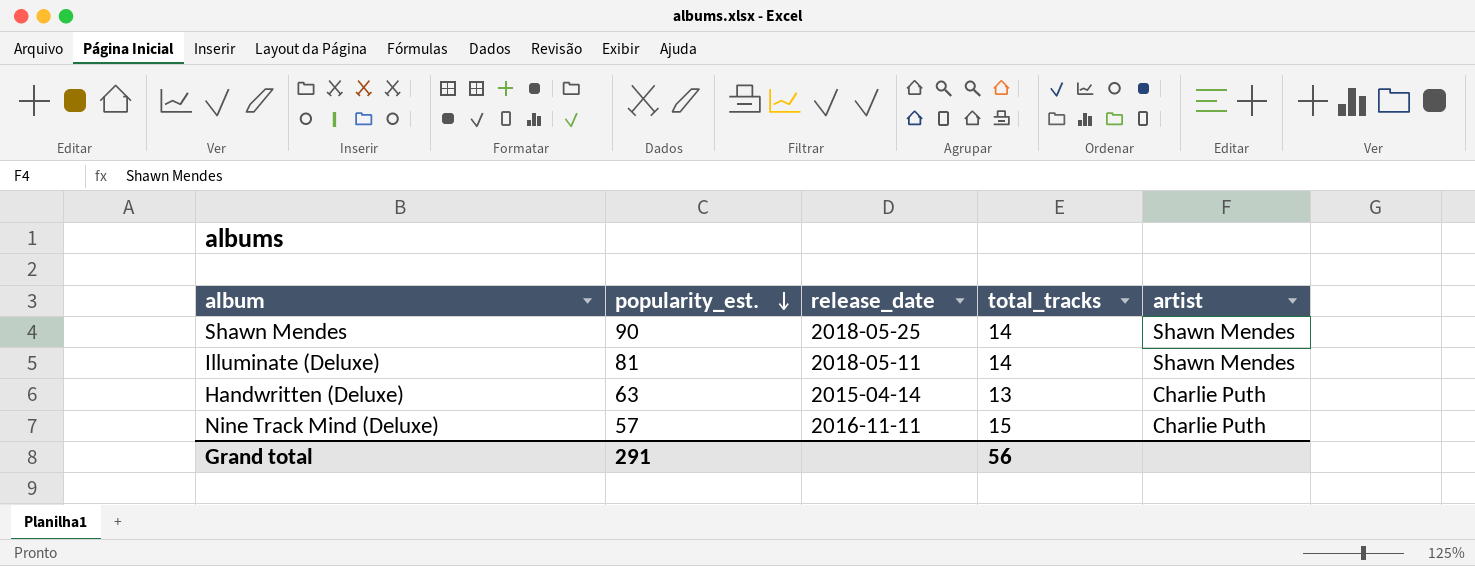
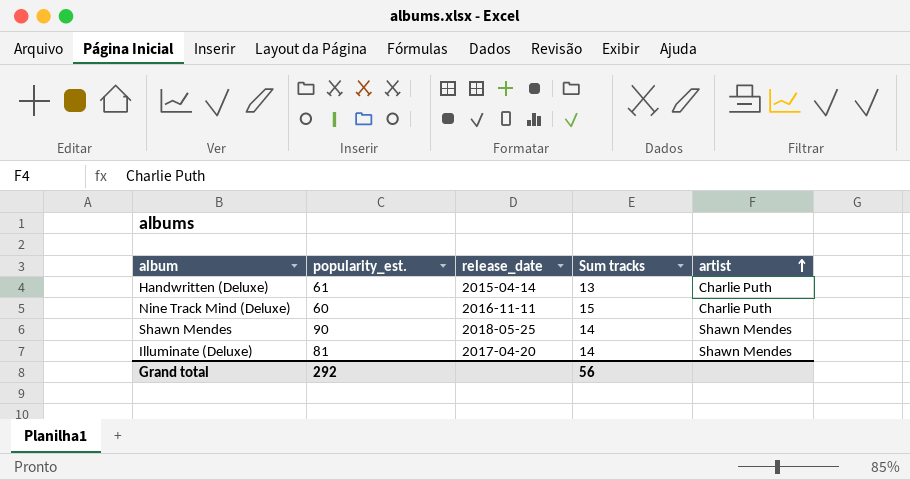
row order: popularity_est. descending -> artist ascending
column name: total_tracks -> Sum tracks
Handwritten (Deluxe) | popularity_est.: 63 -> 61
Nine Track Mind (Deluxe) | popularity_est.: 57 -> 60
Illuminate (Deluxe) | release_date: 2018-05-11 -> 2017-04-20
Grand total | popularity_est.: 291 -> 292

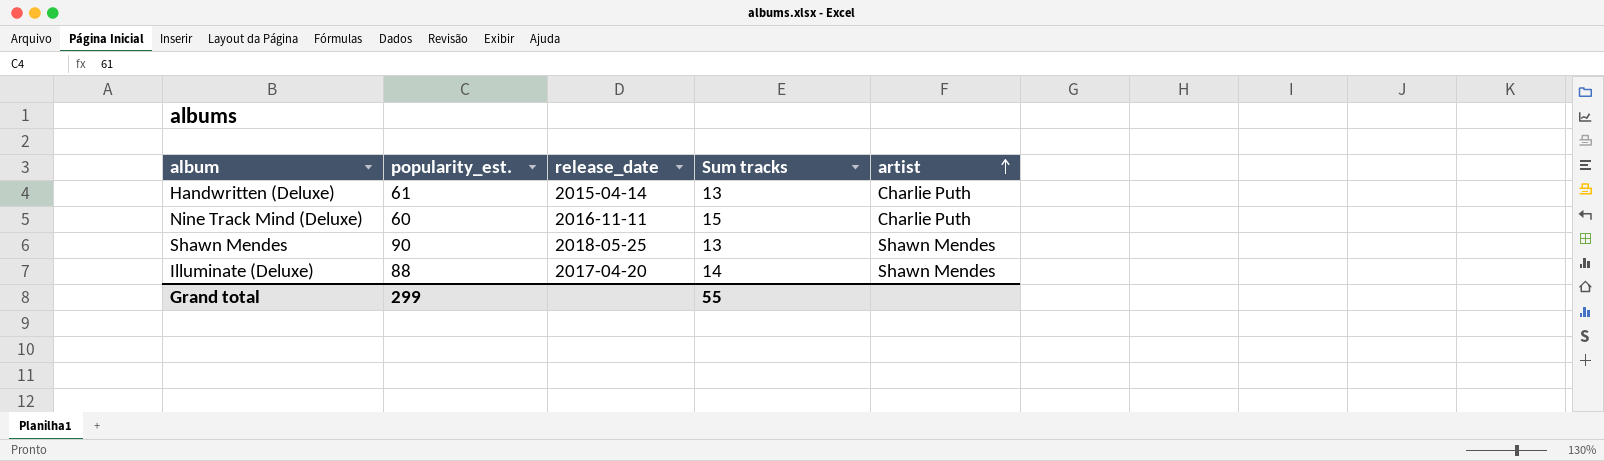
Shawn Mendes | Sum tracks: 14 -> 13
Illuminate (Deluxe) | popularity_est.: 81 -> 88
Grand total | popularity_est.: 292 -> 299
Grand total | Sum tracks: 56 -> 55

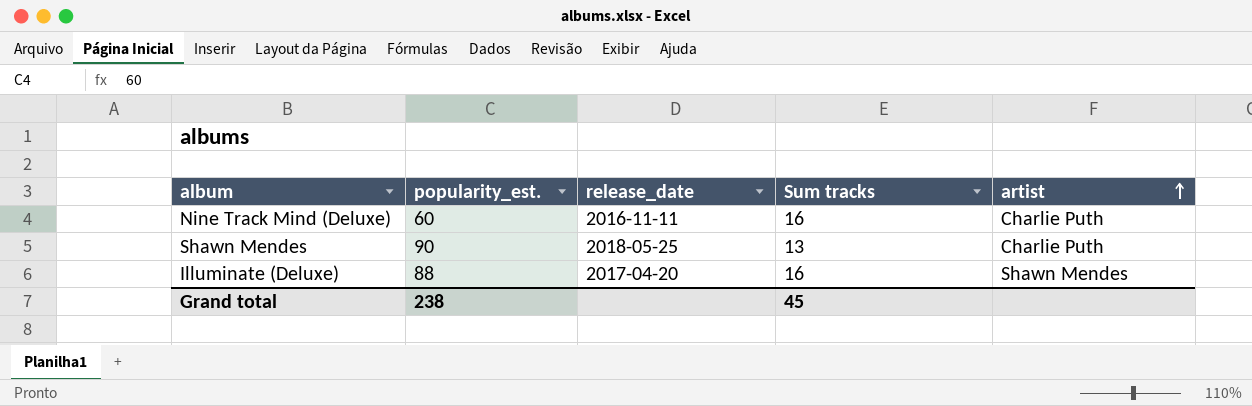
row Handwritten (Deluxe): 61 | 2015-04-14 | 13 | Charlie Puth -> none
Nine Track Mind (Deluxe) | Sum tracks: 15 -> 16
Shawn Mendes | artist: Shawn Mendes -> Charlie Puth
Illuminate (Deluxe) | Sum tracks: 14 -> 16
Grand total | popularity_est.: 299 -> 238
Grand total | Sum tracks: 55 -> 45

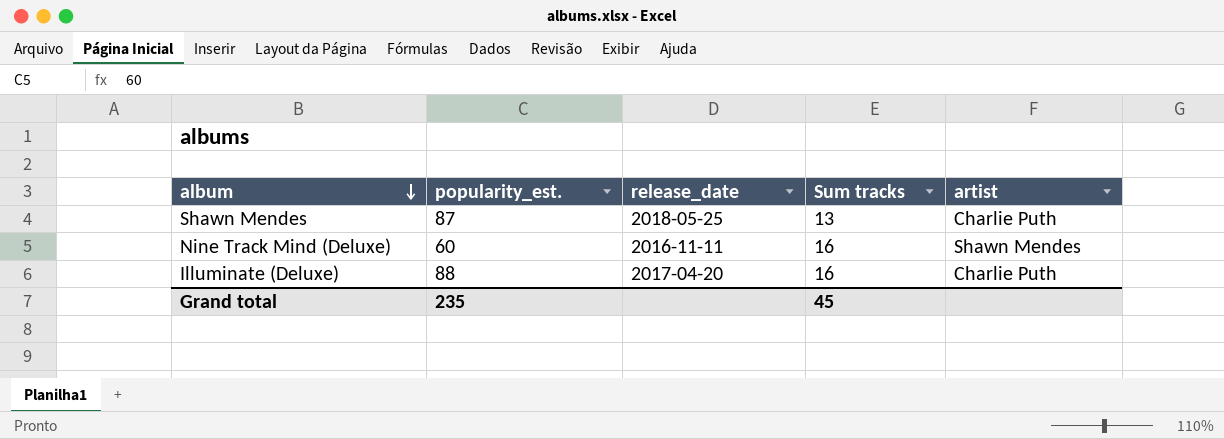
row order: artist ascending -> album descending
Shawn Mendes | popularity_est.: 90 -> 87
Nine Track Mind (Deluxe) | artist: Charlie Puth -> Shawn Mendes
Illuminate (Deluxe) | artist: Shawn Mendes -> Charlie Puth
Grand total | popularity_est.: 238 -> 235

